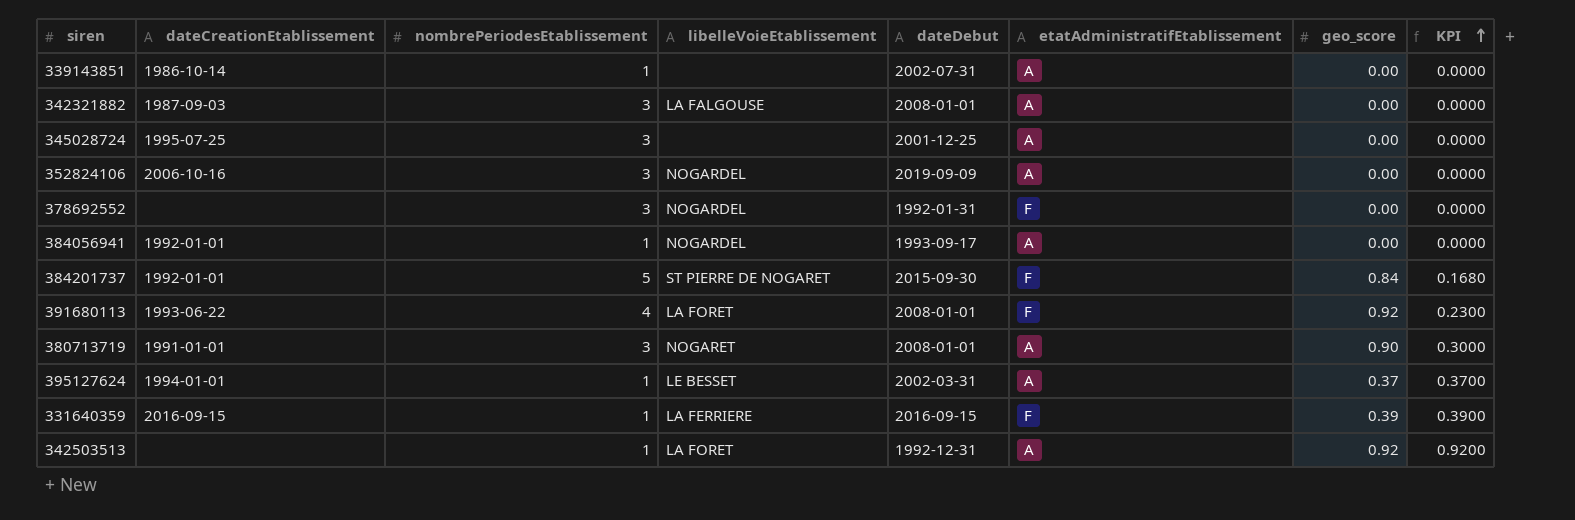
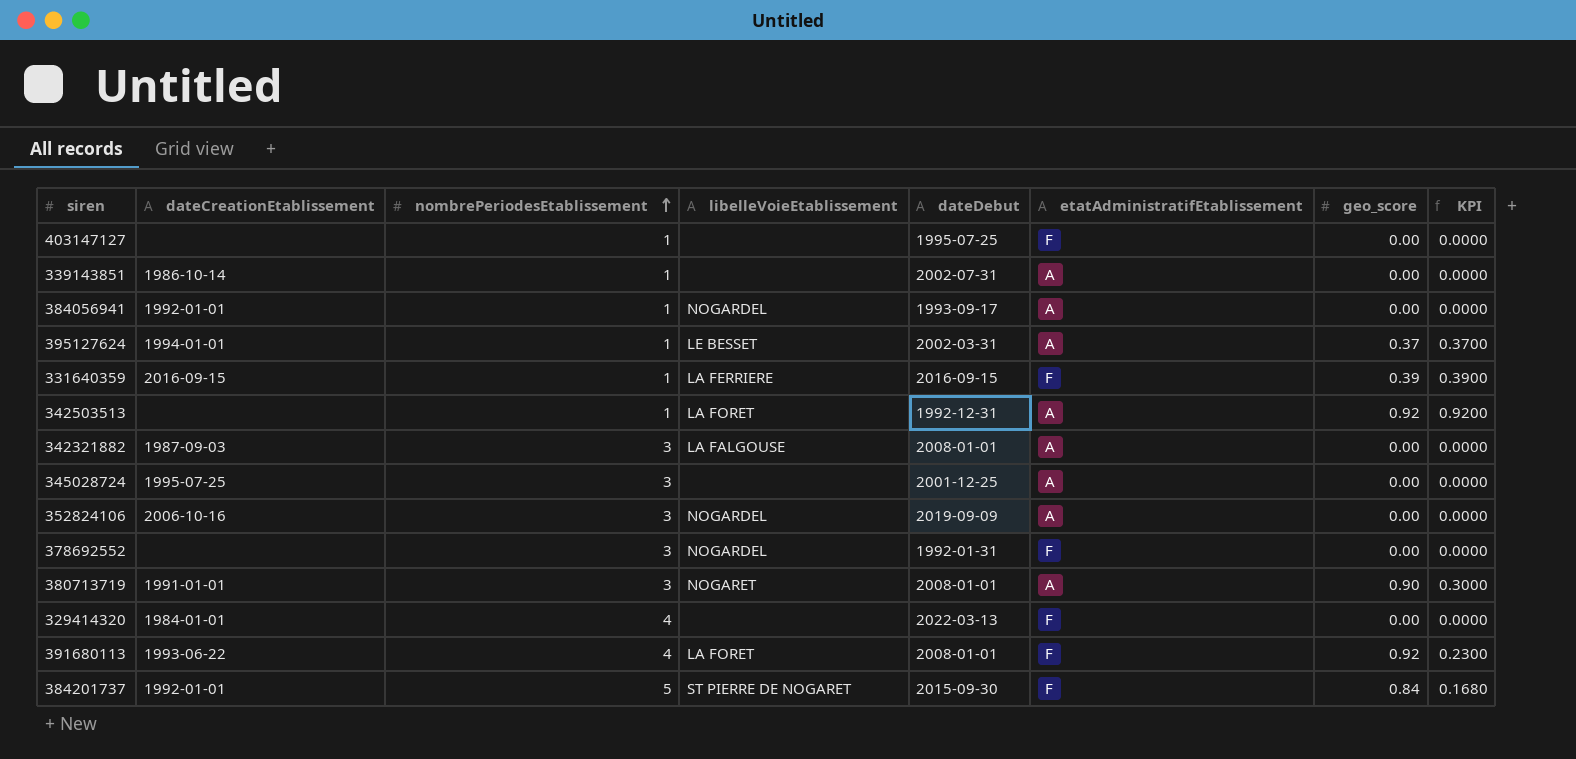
row order: KPI ascending -> nombrePeriodesEtablissement ascending
row 403147127: none -> none | 1 | none | 1995-07-25 | F | 0.00 | 0.0000
row 329414320: none -> 1984-01-01 | 4 | none | 2022-03-13 | F | 0.00 | 0.0000

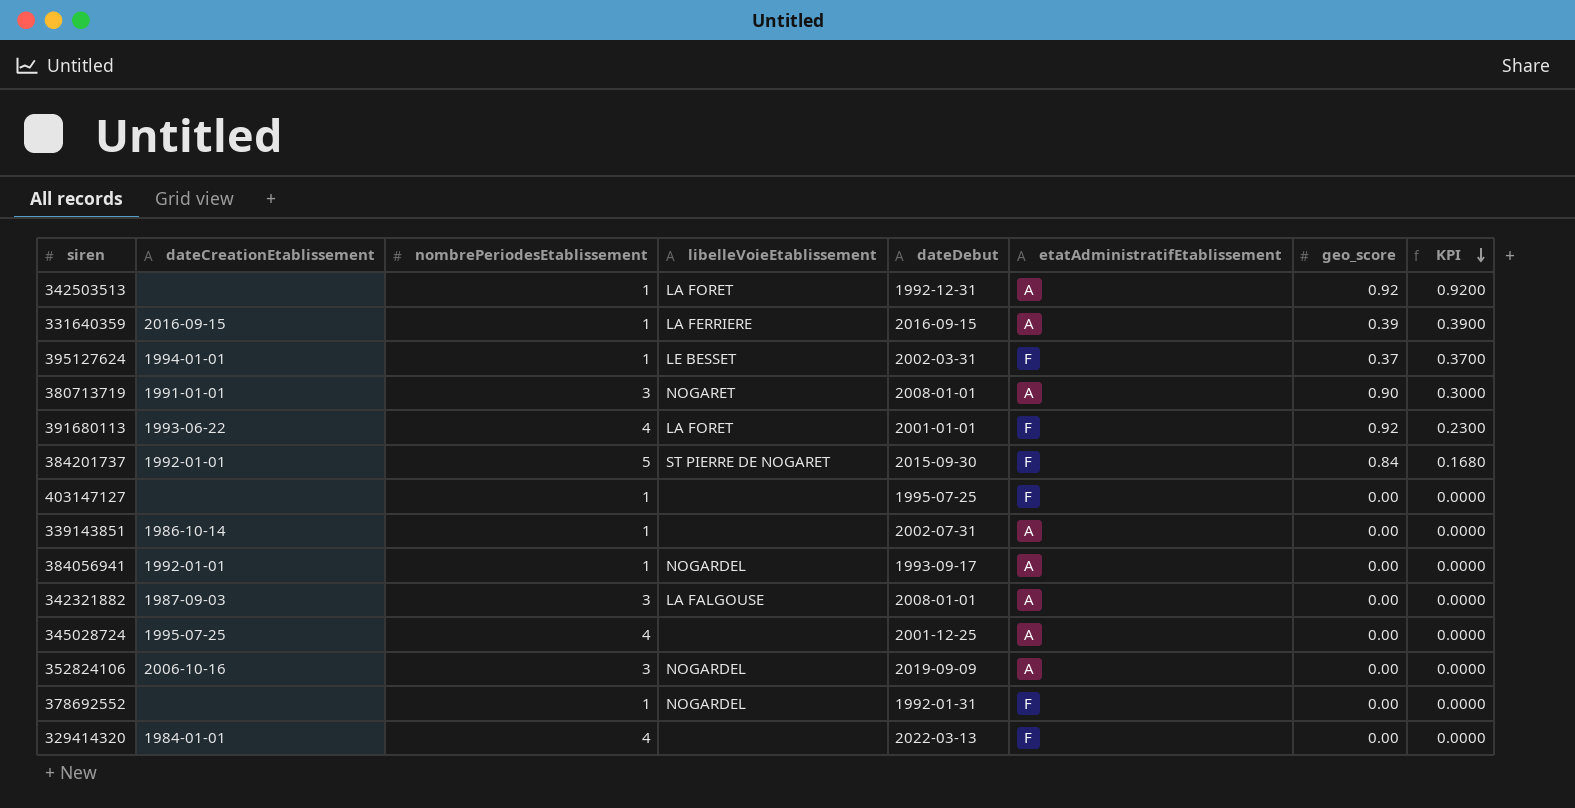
row order: nombrePeriodesEtablissement ascending -> KPI descending
331640359 | etatAdministratifEtablissement: F -> A
395127624 | etatAdministratifEtablissement: A -> F
391680113 | dateDebut: 2008-01-01 -> 2001-01-01
345028724 | nombrePeriodesEtablissement: 3 -> 4
378692552 | nombrePeriodesEtablissement: 3 -> 1

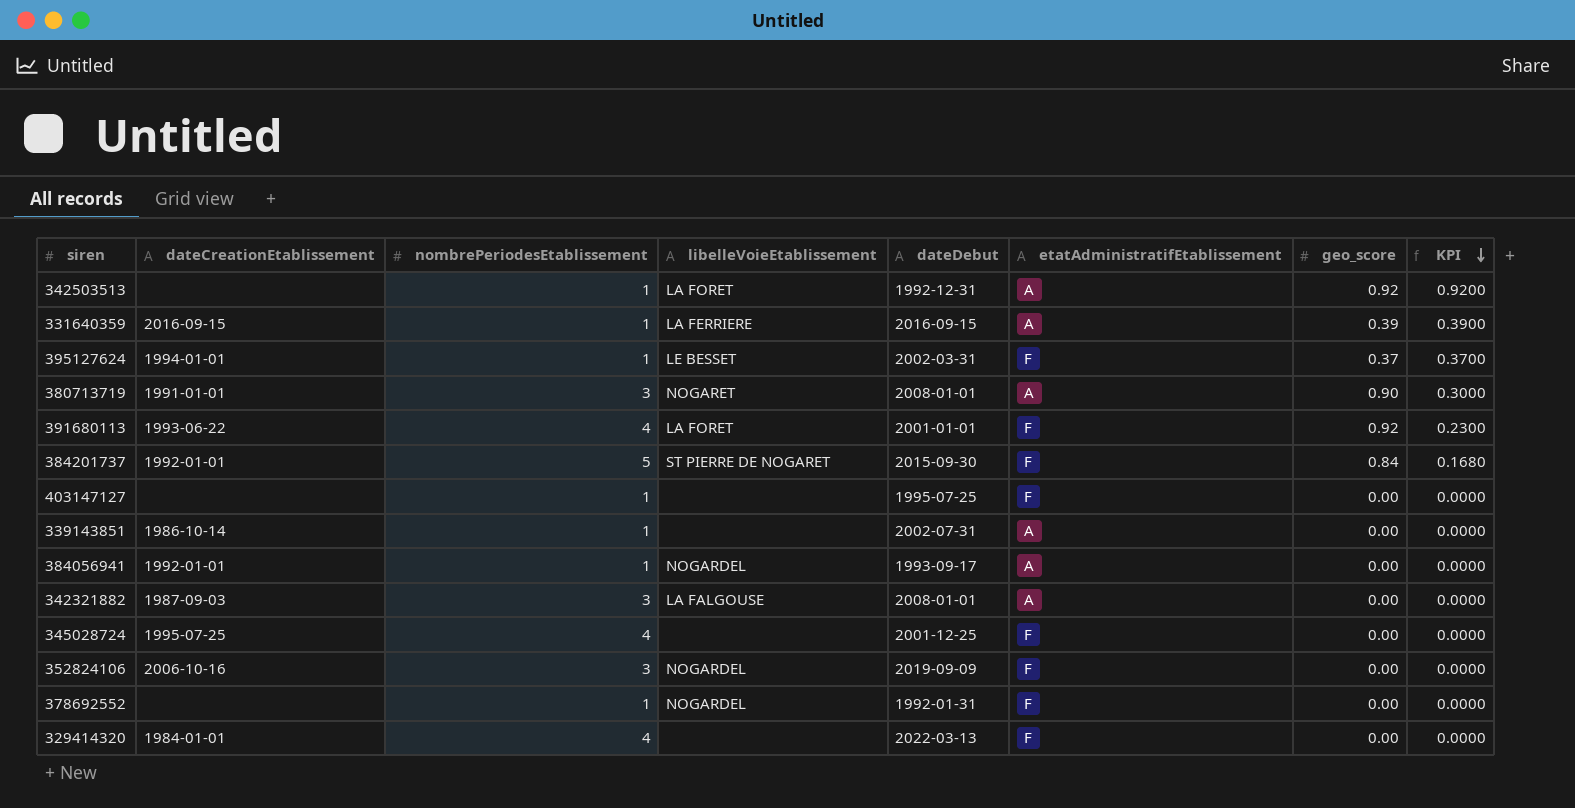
345028724 | etatAdministratifEtablissement: A -> F
352824106 | etatAdministratifEtablissement: A -> F

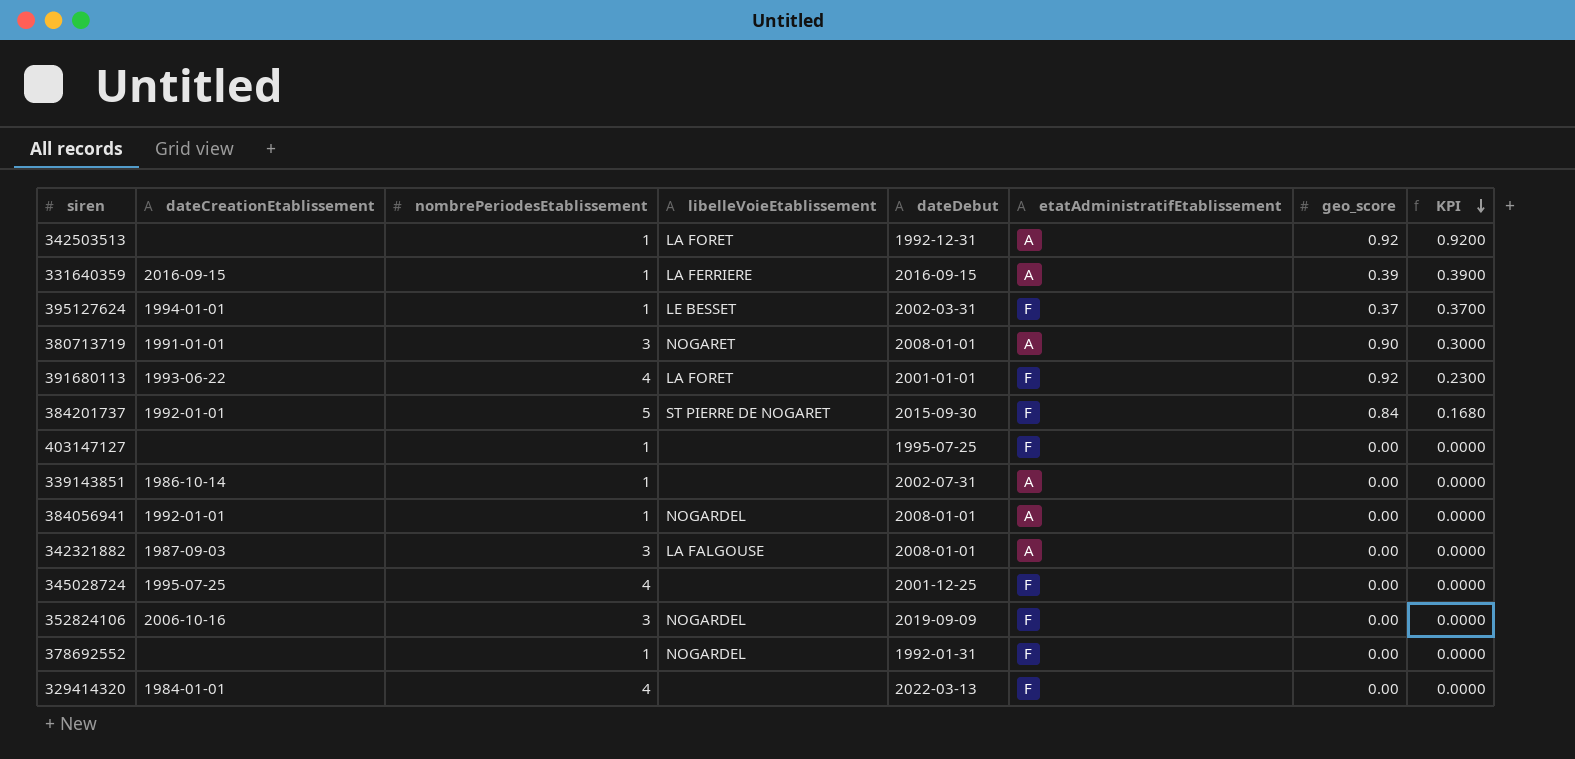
384056941 | dateDebut: 1993-09-17 -> 2008-01-01

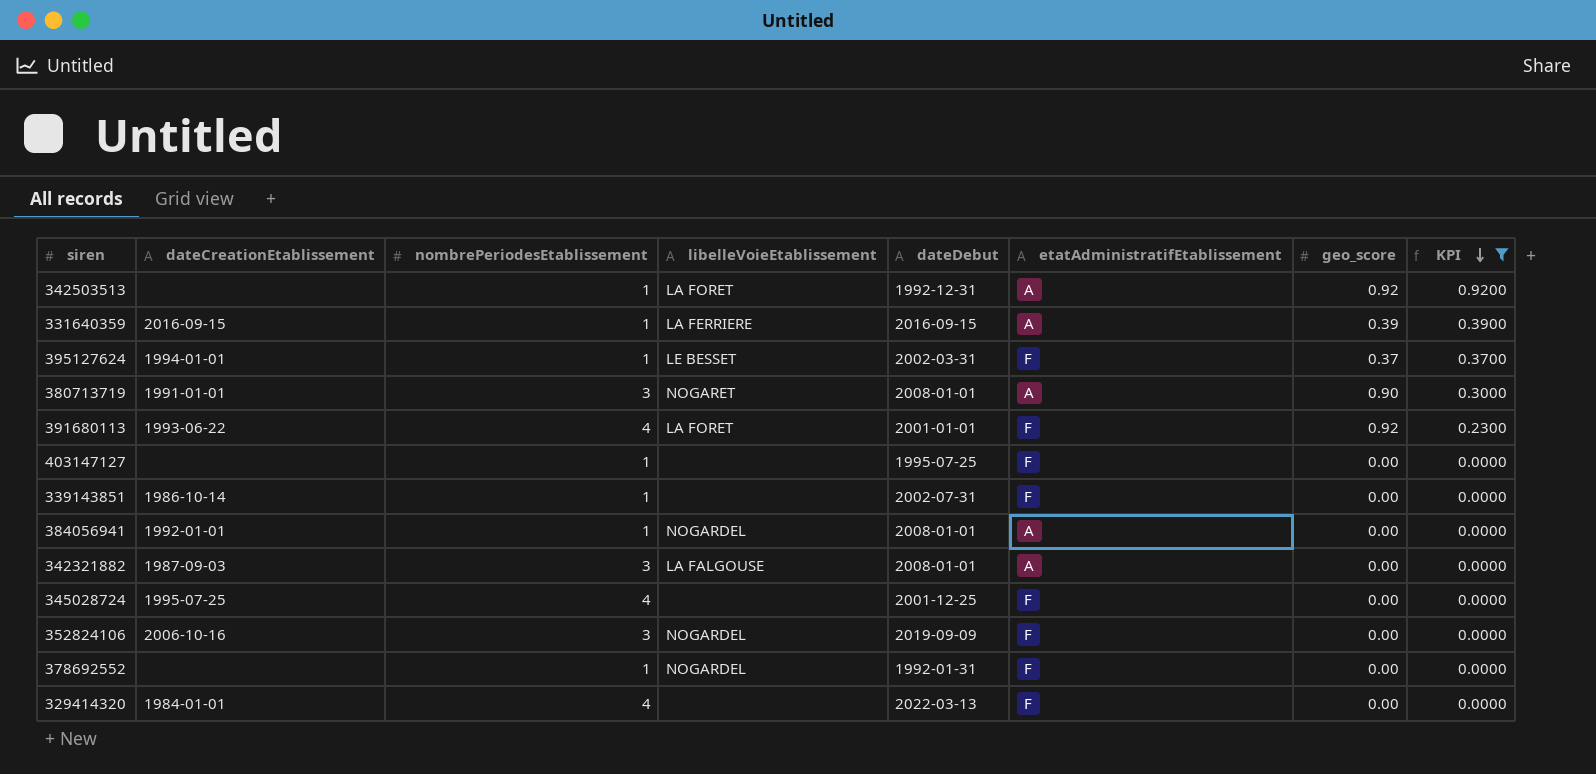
filter: none -> KPI != 0.1680
339143851 | etatAdministratifEtablissement: A -> F

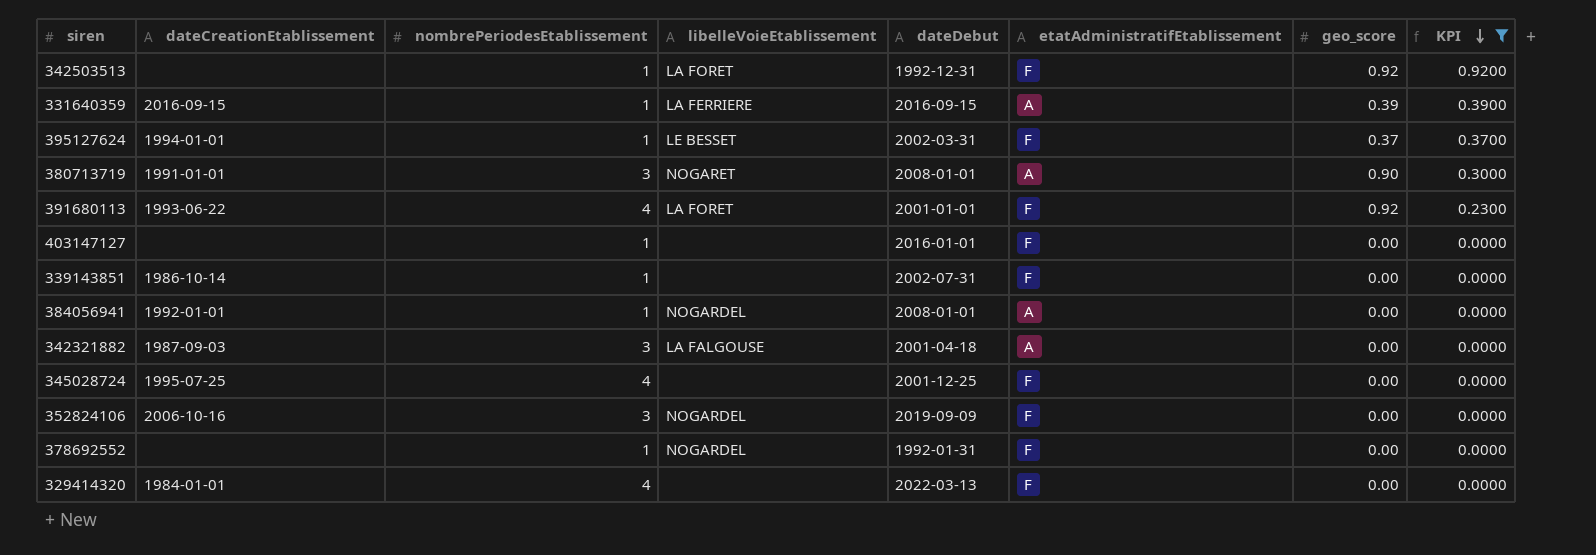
342503513 | etatAdministratifEtablissement: A -> F
403147127 | dateDebut: 1995-07-25 -> 2016-01-01
342321882 | dateDebut: 2008-01-01 -> 2001-04-18

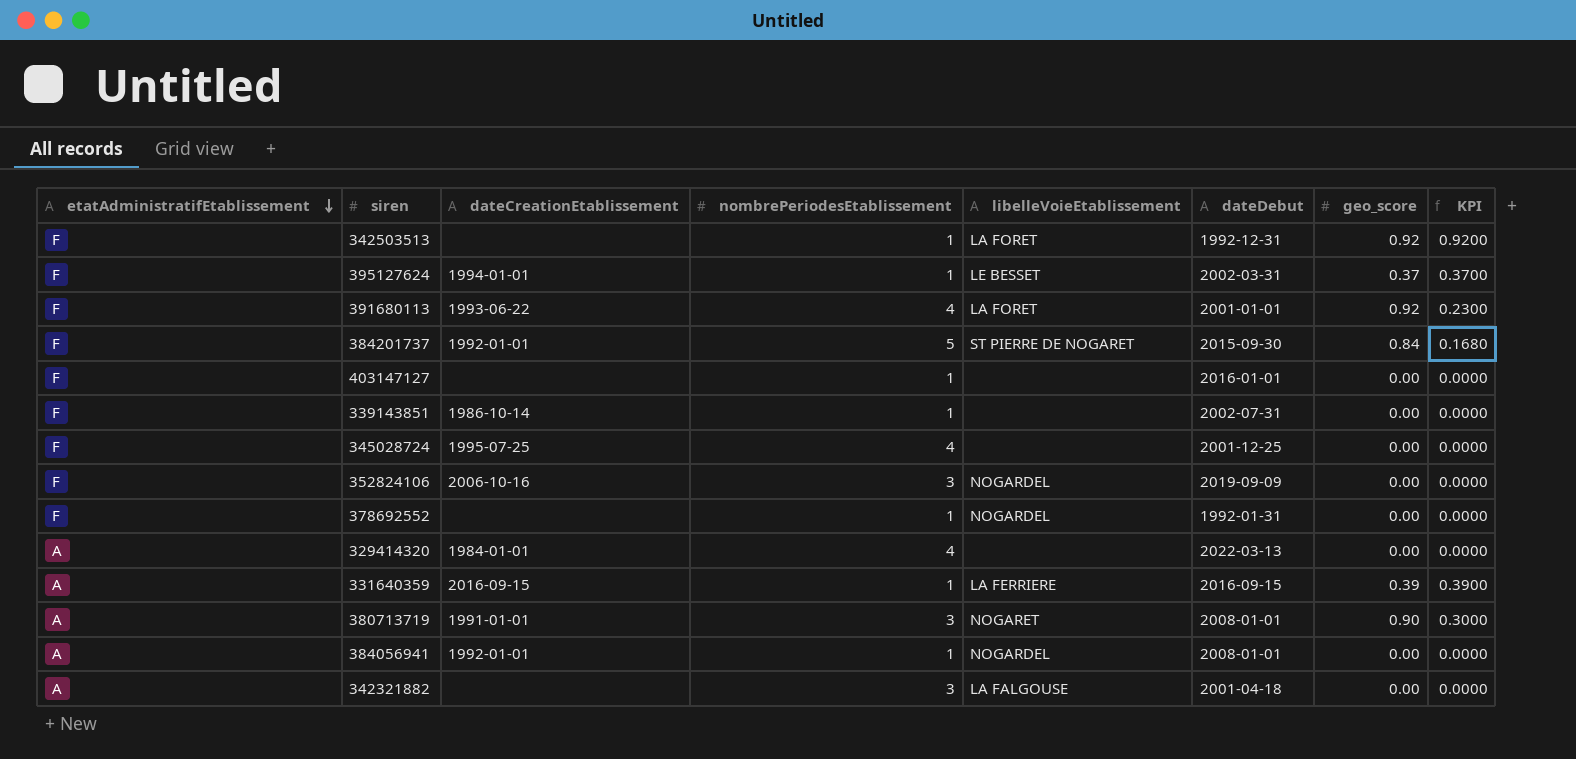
filter: KPI != 0.1680 -> none
row order: KPI descending -> etatAdministratifEtablissement descending
column etatAdministratifEtablissement | position: 6 -> 1
329414320 | etatAdministratifEtablissement: F -> A
342321882 | dateCreationEtablissement: 1987-09-03 -> none

